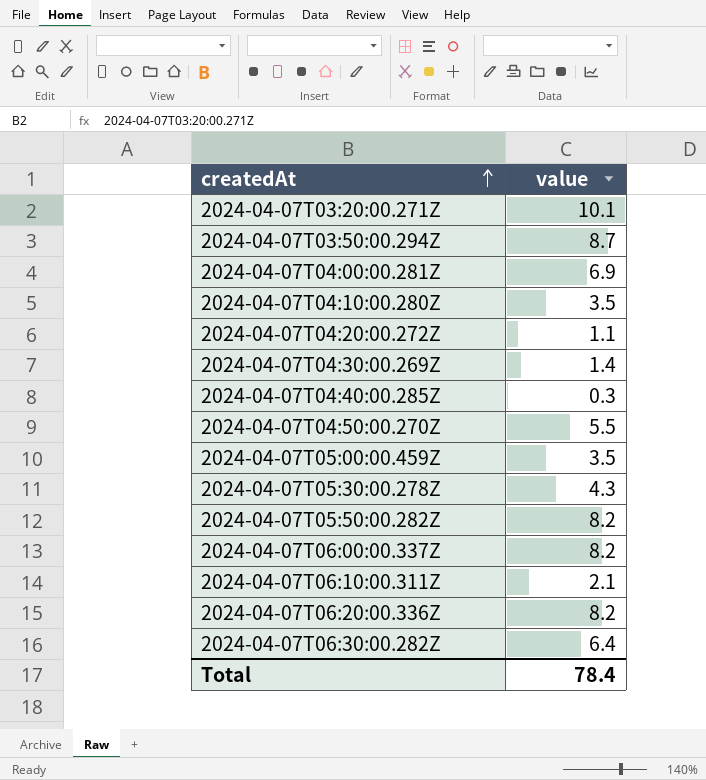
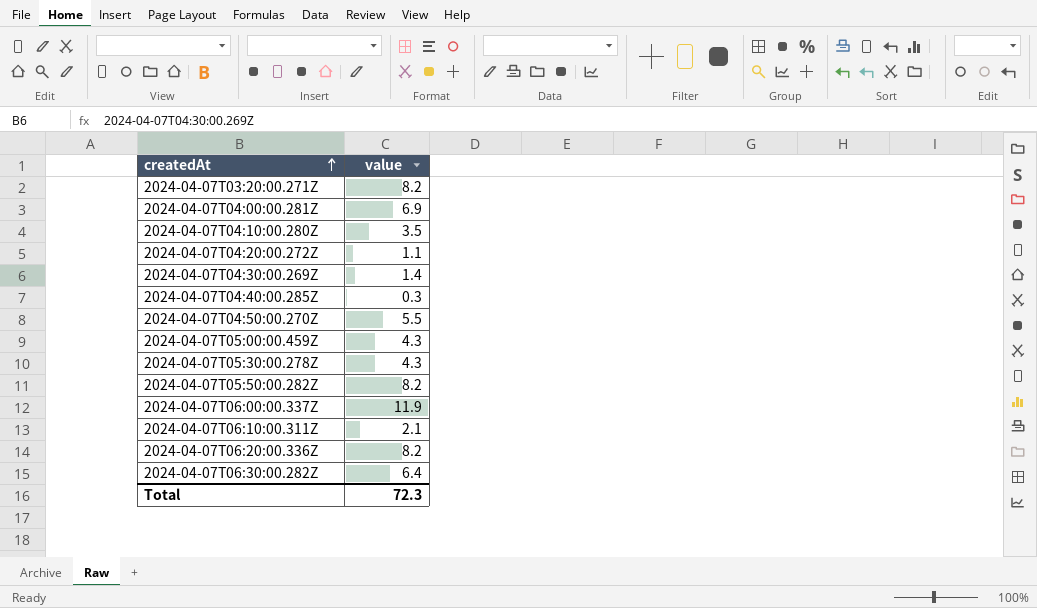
row 2024-04-07T03:50:00.294Z: 8.7 -> none
2024-04-07T03:20:00.271Z | value: 10.1 -> 8.2
2024-04-07T05:00:00.459Z | value: 3.5 -> 4.3
2024-04-07T06:00:00.337Z | value: 8.2 -> 11.9
Total | value: 78.4 -> 72.3

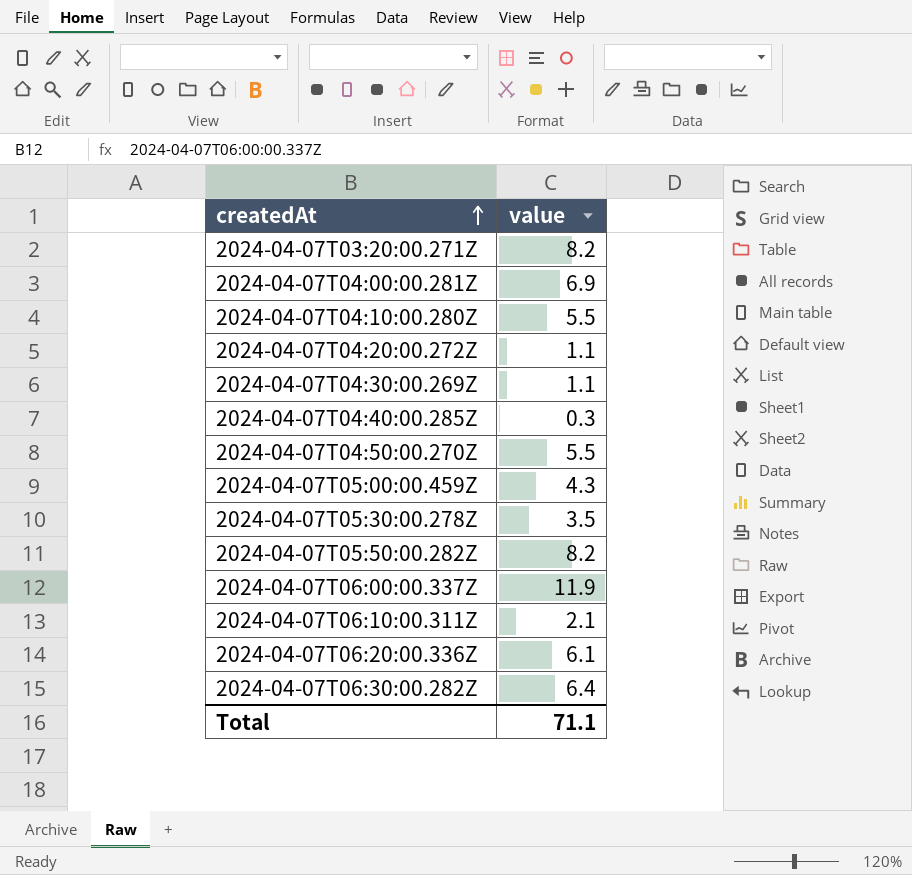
2024-04-07T04:10:00.280Z | value: 3.5 -> 5.5
2024-04-07T04:30:00.269Z | value: 1.4 -> 1.1
2024-04-07T05:30:00.278Z | value: 4.3 -> 3.5
2024-04-07T06:20:00.336Z | value: 8.2 -> 6.1
Total | value: 72.3 -> 71.1

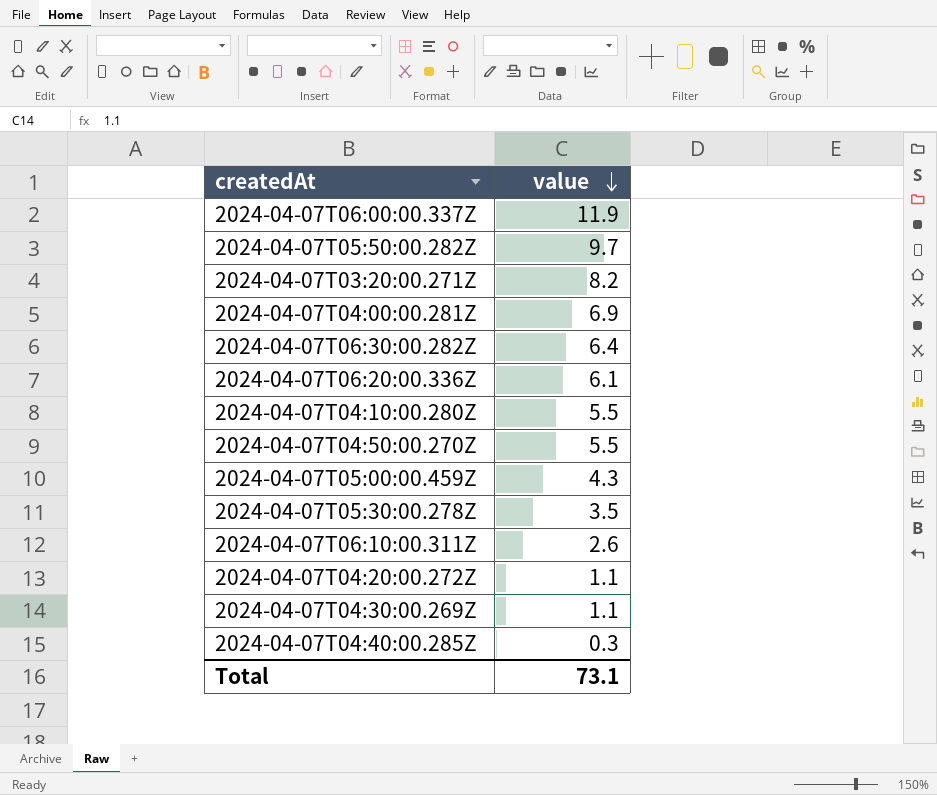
row order: createdAt ascending -> value descending
2024-04-07T05:50:00.282Z | value: 8.2 -> 9.7
2024-04-07T06:10:00.311Z | value: 2.1 -> 2.6
Total | value: 71.1 -> 73.1

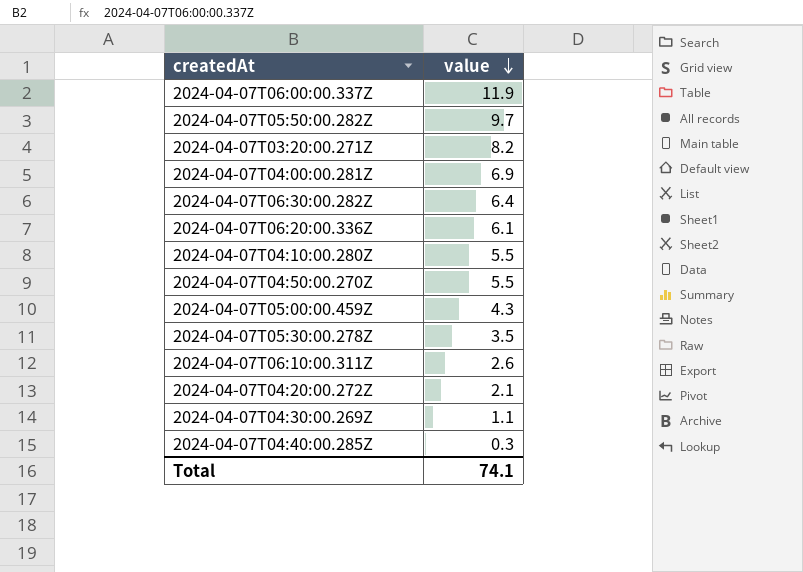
2024-04-07T04:20:00.272Z | value: 1.1 -> 2.1
Total | value: 73.1 -> 74.1

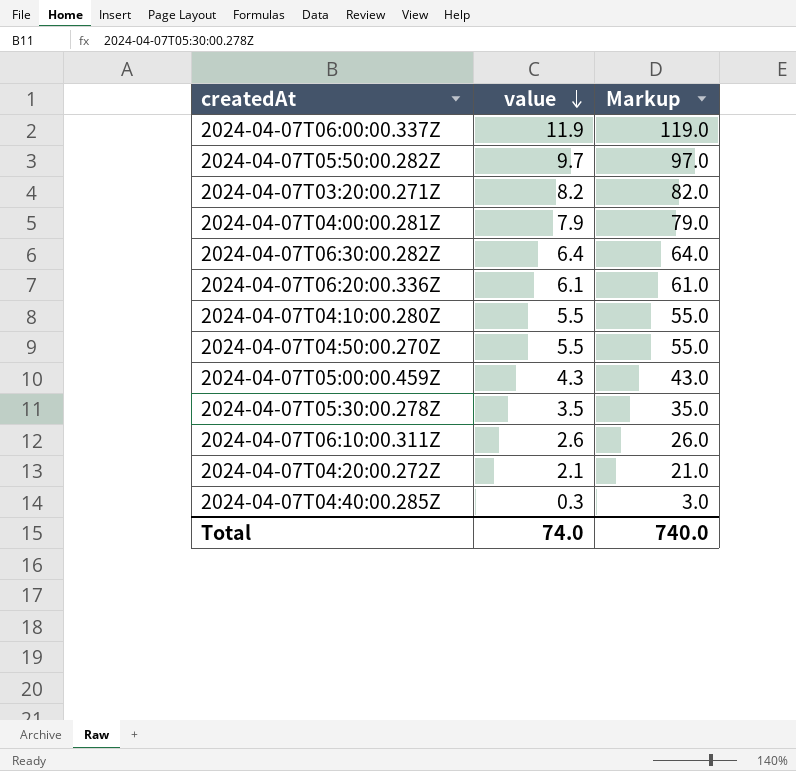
column Markup | formula: none -> [value] * 10
row 2024-04-07T04:30:00.269Z: 1.1 -> none
2024-04-07T04:00:00.281Z | value: 6.9 -> 7.9
Total | value: 74.1 -> 74.0

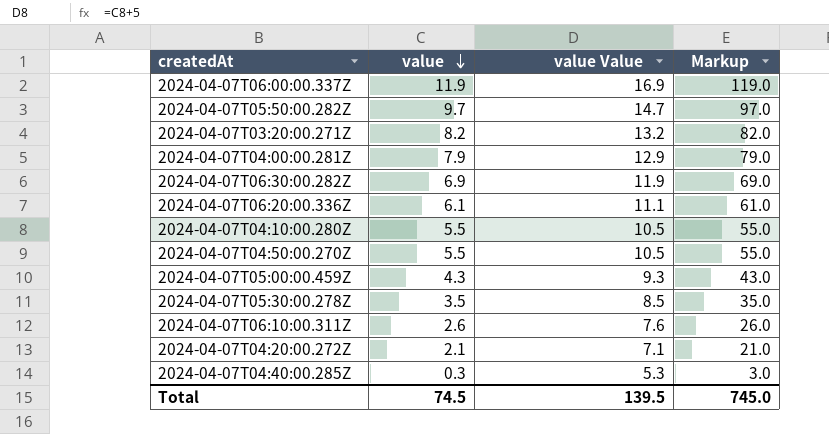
column value Value | formula: none -> [value] + 5
2024-04-07T06:30:00.282Z | value: 6.4 -> 6.9
2024-04-07T06:30:00.282Z | Markup: 64.0 -> 69.0
Total | value: 74.0 -> 74.5
Total | Markup: 740.0 -> 745.0

